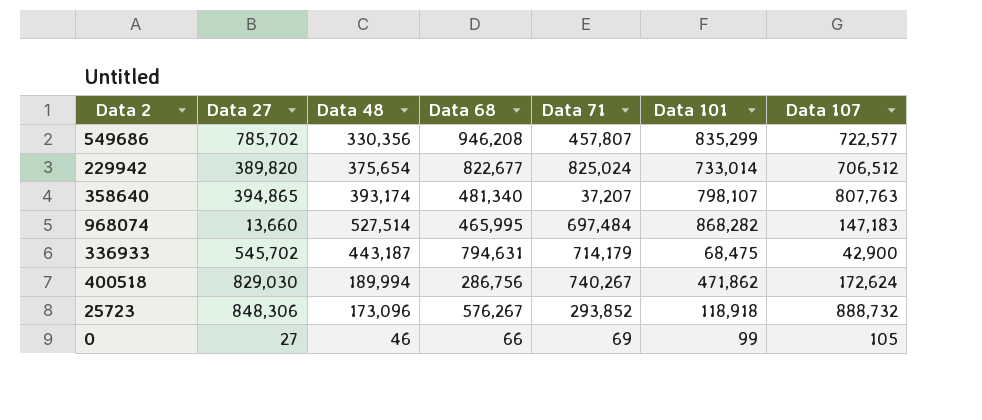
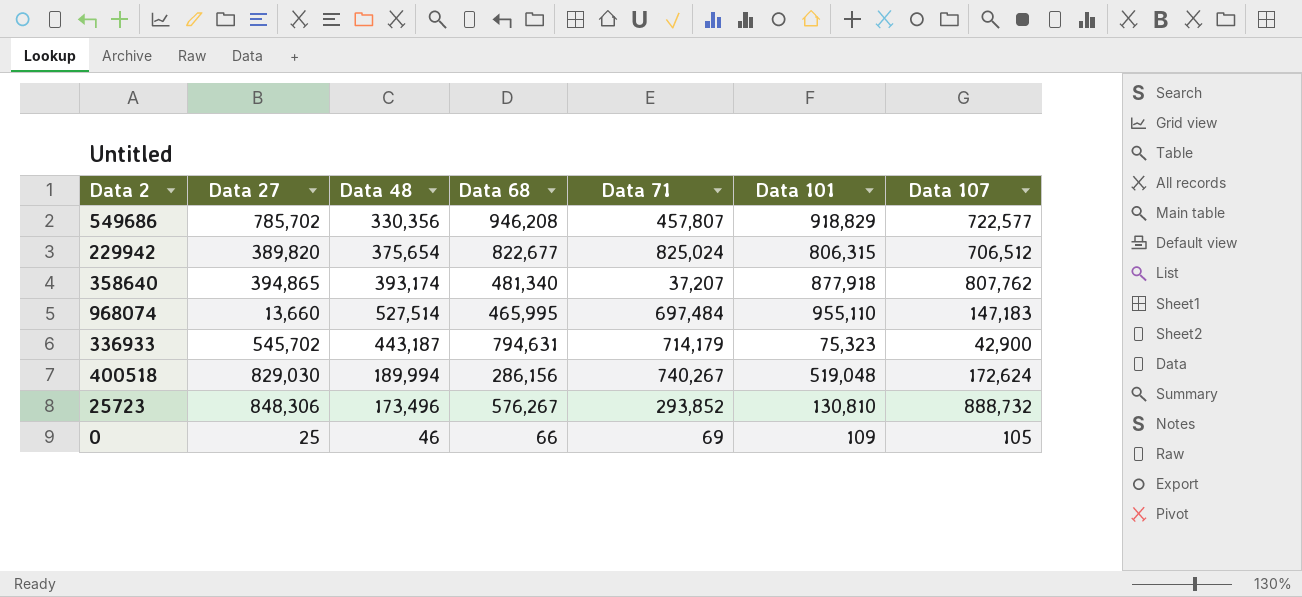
549686 | Data 101: 835,299 -> 918,829
229942 | Data 101: 733,014 -> 806,315
358640 | Data 101: 798,107 -> 877,918
358640 | Data 107: 807,763 -> 807,762
968074 | Data 101: 868,282 -> 955,110
336933 | Data 101: 68,475 -> 75,323
400518 | Data 68: 286,756 -> 286,156
400518 | Data 101: 471,862 -> 519,048
25723 | Data 48: 173,096 -> 173,496
25723 | Data 101: 118,918 -> 130,810
0 | Data 27: 27 -> 25
0 | Data 101: 99 -> 109

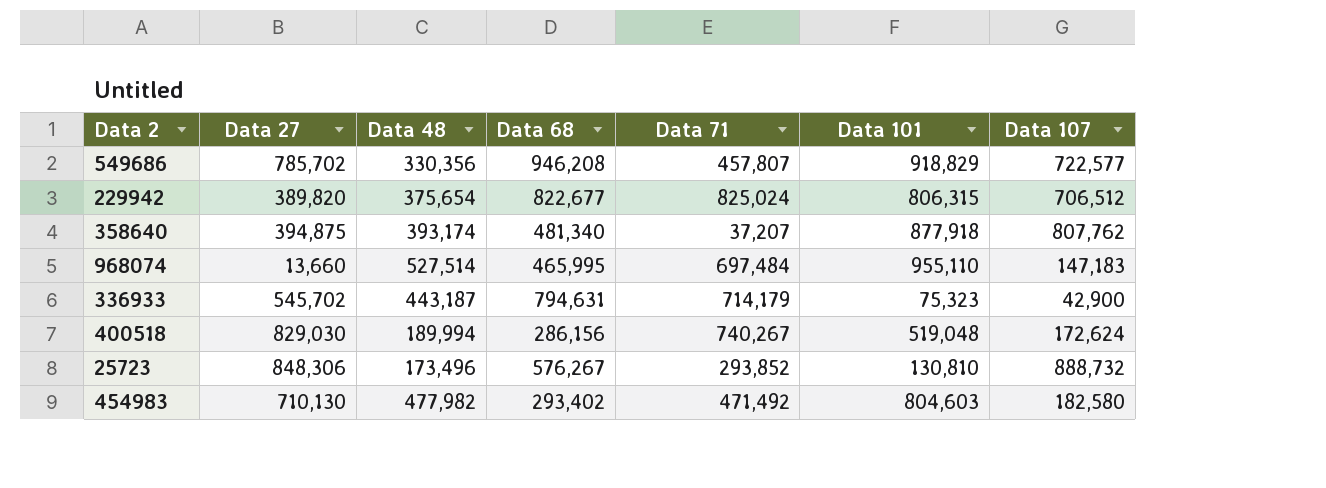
row 0: 25 | 46 | 66 | 69 | 109 | 105 -> none
358640 | Data 27: 394,865 -> 394,875
row 454983: none -> 710,130 | 477,982 | 293,402 | 471,492 | 804,603 | 182,580

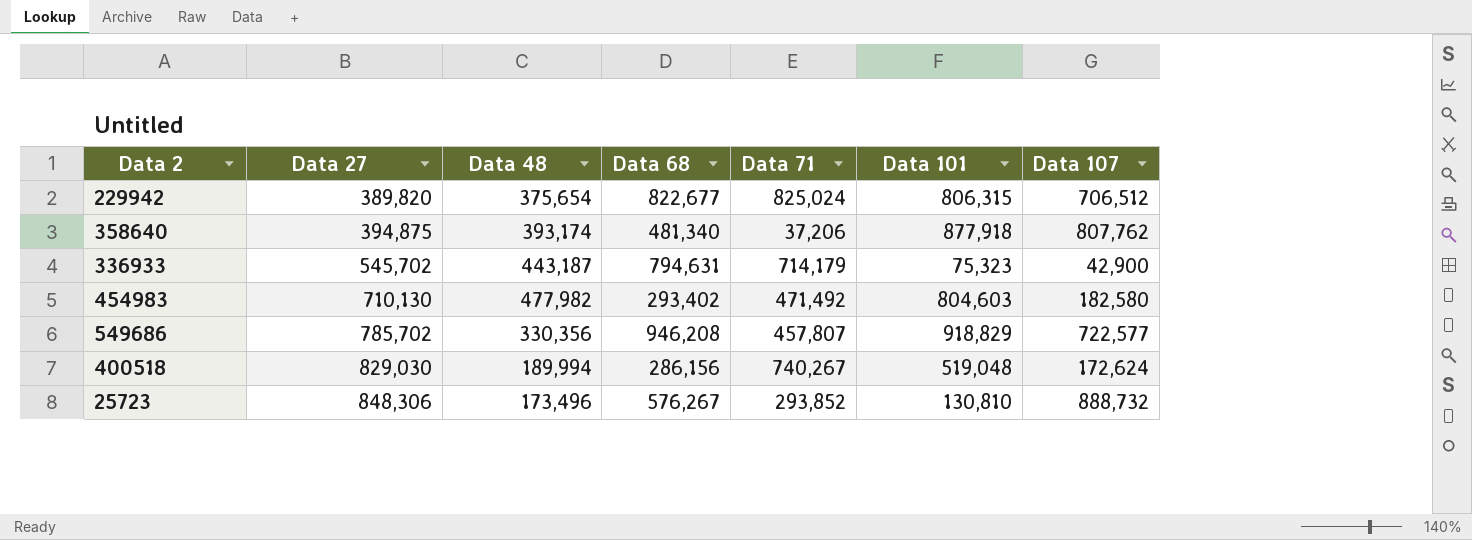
row order: none -> Data 27 ascending
row 968074: 13,660 | 527,514 | 465,995 | 697,484 | 955,110 | 147,183 -> none
358640 | Data 71: 37,207 -> 37,206

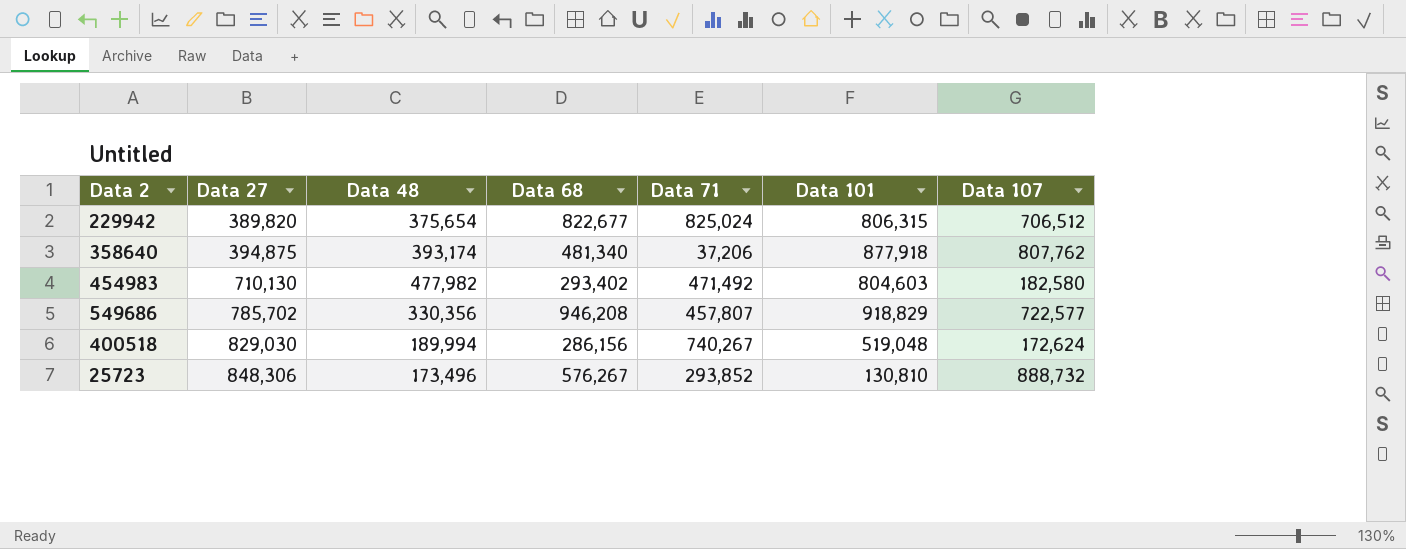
row 336933: 545,702 | 443,187 | 794,631 | 714,179 | 75,323 | 42,900 -> none

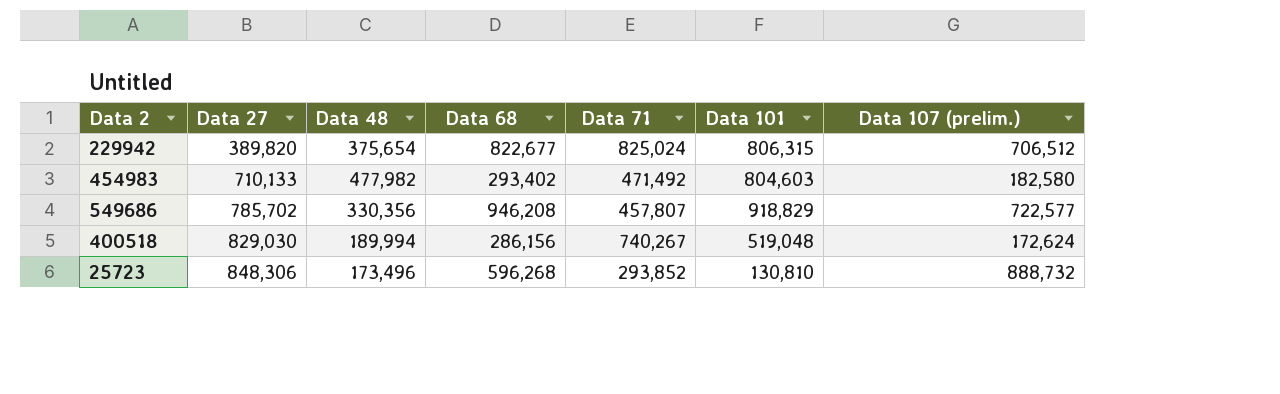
column name: Data 107 -> Data 107 (prelim.)
row 358640: 394,875 | 393,174 | 481,340 | 37,206 | 877,918 | 807,762 -> none
454983 | Data 27: 710,130 -> 710,133
25723 | Data 68: 576,267 -> 596,268

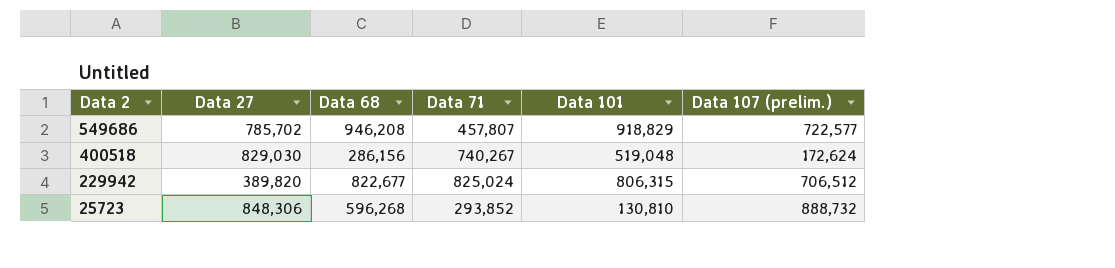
row order: Data 27 ascending -> Data 2 descending
column Data 48 | position: 3 -> none
row 454983: 710,133 | 477,982 | 293,402 | 471,492 | 804,603 | 182,580 -> none

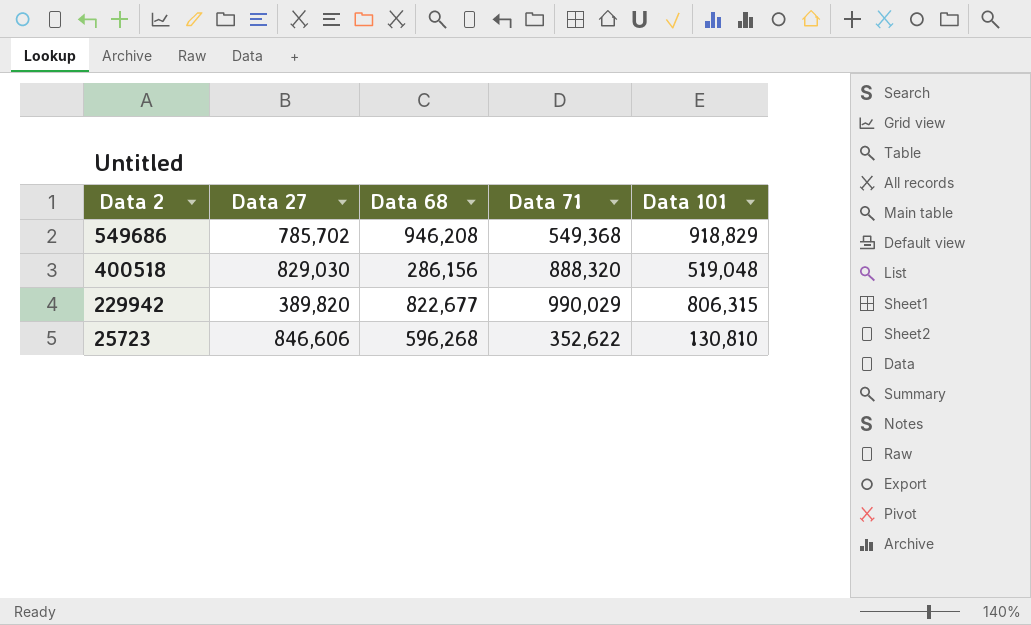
column Data 107 (prelim.) | position: 6 -> none
549686 | Data 71: 457,807 -> 549,368
400518 | Data 71: 740,267 -> 888,320
229942 | Data 71: 825,024 -> 990,029
25723 | Data 27: 848,306 -> 846,606
25723 | Data 71: 293,852 -> 352,622

